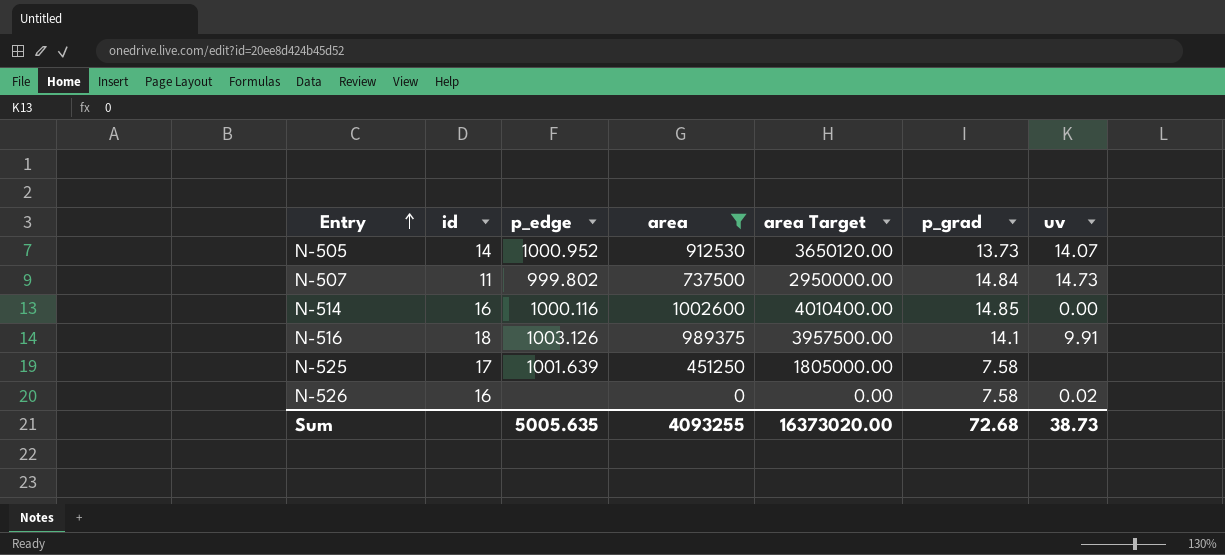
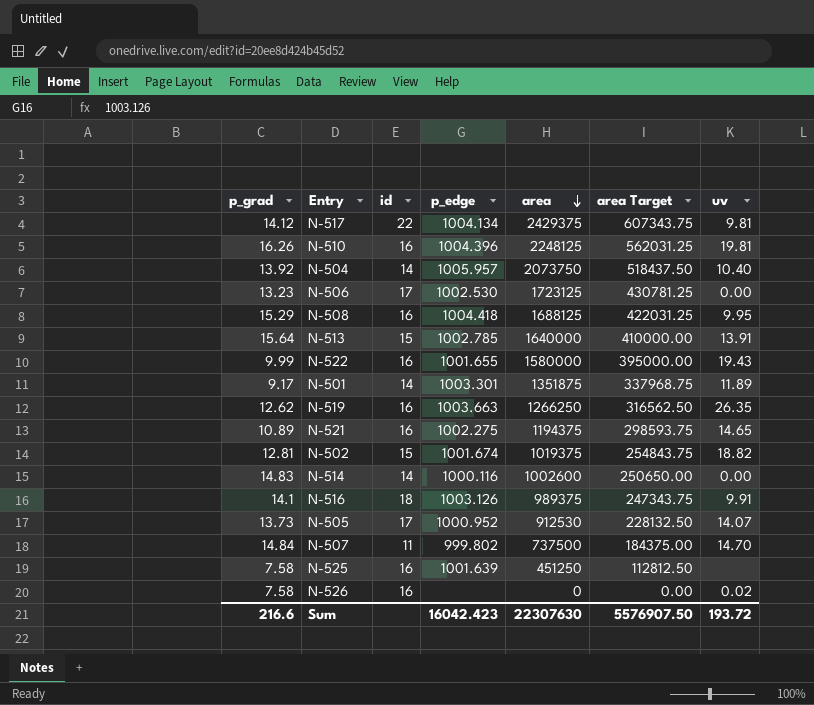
filter: area <= 1002600 -> none
row order: Entry ascending -> area descending
column p_grad | position: 6 -> 1
column area Target | formula: [area] * 4 -> [area] * 0.25
N-514 | p_grad: 14.85 -> 14.83
N-514 | id: 16 -> 14
N-505 | id: 14 -> 17
N-507 | uv: 14.73 -> 14.70
N-525 | id: 17 -> 16
Sum | p_grad: 72.68 -> 216.6
Sum | p_edge: 5005.635 -> 16042.423
Sum | area: 4093255 -> 22307630
Sum | area Target: 16373020.00 -> 5576907.50
Sum | uv: 38.73 -> 193.72

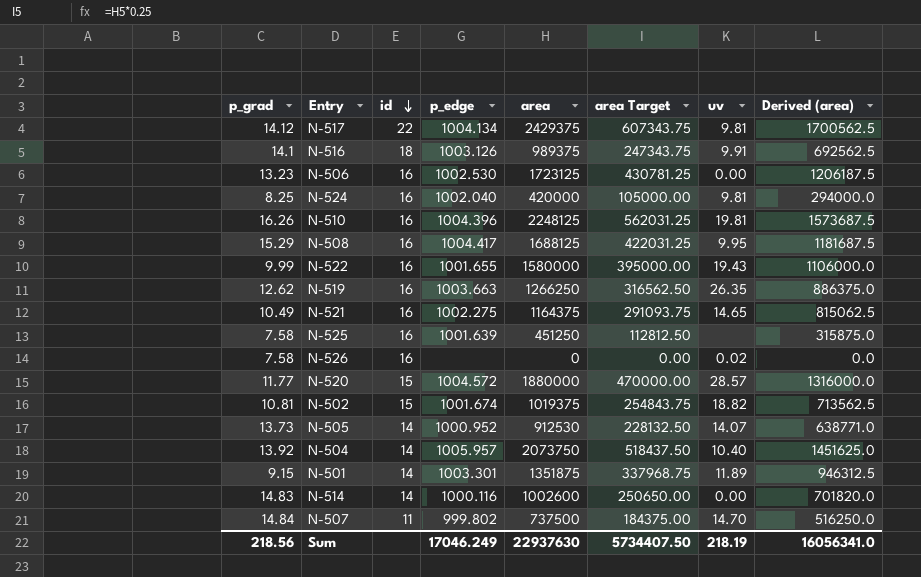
row order: area descending -> id descending
column Derived (area) | formula: none -> [area] * 0.7
row N-513: 15.64 | 15 | 1002.785 | 1640000 | 410000.00 | 13.91 -> none
N-506 | id: 17 -> 16
row N-524: none -> 8.25 | 16 | 1002.040 | 420000 | 105000.00 | 9.81 | 294000.0
N-508 | p_edge: 1004.418 -> 1004.417
N-521 | p_grad: 10.89 -> 10.49
N-521 | area: 1194375 -> 1164375
N-521 | area Target: 298593.75 -> 291093.75
row N-520: none -> 11.77 | 15 | 1004.572 | 1880000 | 470000.00 | 28.57 | 1316000.0
N-502 | p_grad: 12.81 -> 10.81
N-505 | id: 17 -> 14
N-501 | p_grad: 9.17 -> 9.15
Sum | p_grad: 216.6 -> 218.56
Sum | p_edge: 16042.423 -> 17046.249
Sum | area: 22307630 -> 22937630
Sum | area Target: 5576907.50 -> 5734407.50
Sum | uv: 193.72 -> 218.19

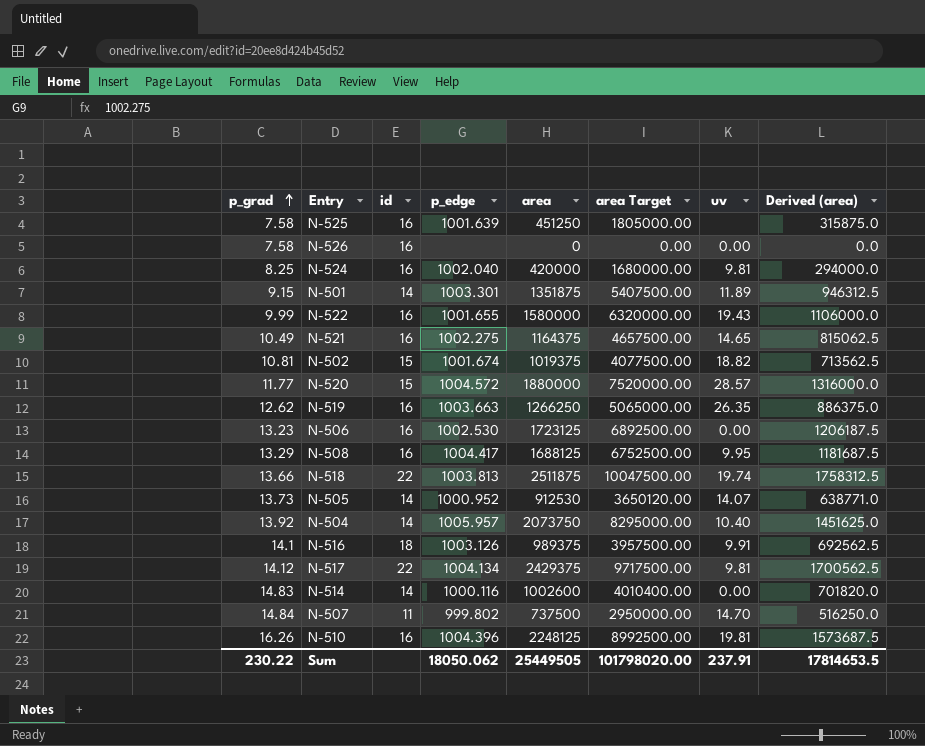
row order: id descending -> p_grad ascending
column area Target | formula: [area] * 0.25 -> [area] * 4
N-526 | uv: 0.02 -> 0.00
N-508 | p_grad: 15.29 -> 13.29
row N-518: none -> 13.66 | 22 | 1003.813 | 2511875 | 10047500.00 | 19.74 | 1758312.5
Sum | p_grad: 218.56 -> 230.22
Sum | p_edge: 17046.249 -> 18050.062
Sum | area: 22937630 -> 25449505
Sum | area Target: 5734407.50 -> 101798020.00
Sum | uv: 218.19 -> 237.91
Sum | Derived (area): 16056341.0 -> 17814653.5

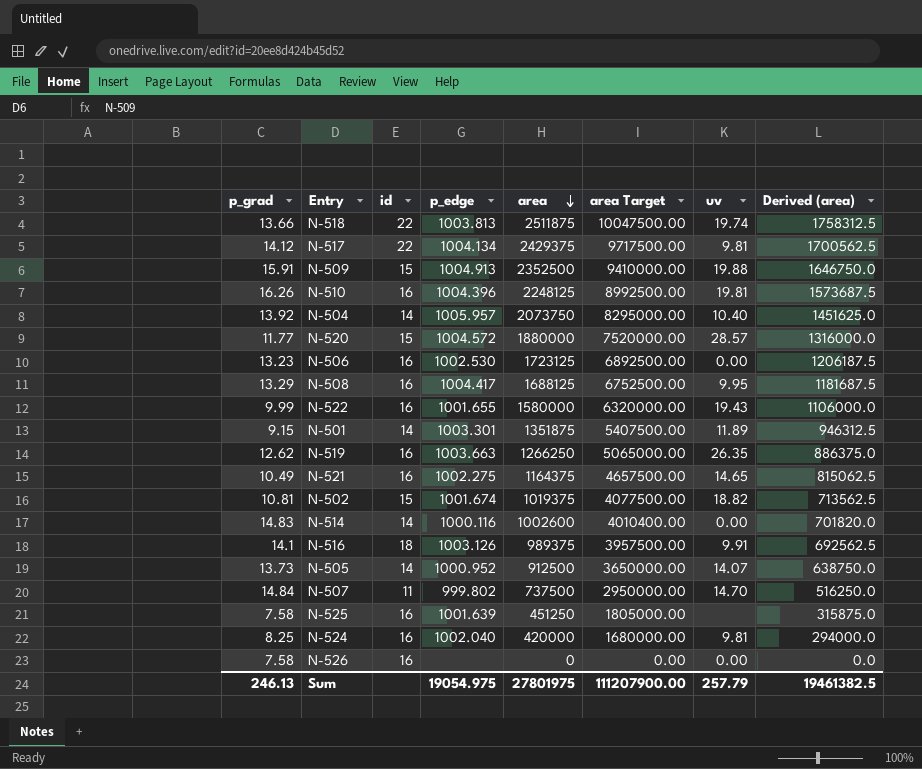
row order: p_grad ascending -> area descending
row N-509: none -> 15.91 | 15 | 1004.913 | 2352500 | 9410000.00 | 19.88 | 1646750.0
N-505 | area: 912530 -> 912500
N-505 | area Target: 3650120.00 -> 3650000.00
N-505 | Derived (area): 638771.0 -> 638750.0
Sum | p_grad: 230.22 -> 246.13
Sum | p_edge: 18050.062 -> 19054.975
Sum | area: 25449505 -> 27801975
Sum | area Target: 101798020.00 -> 111207900.00
Sum | uv: 237.91 -> 257.79
Sum | Derived (area): 17814653.5 -> 19461382.5

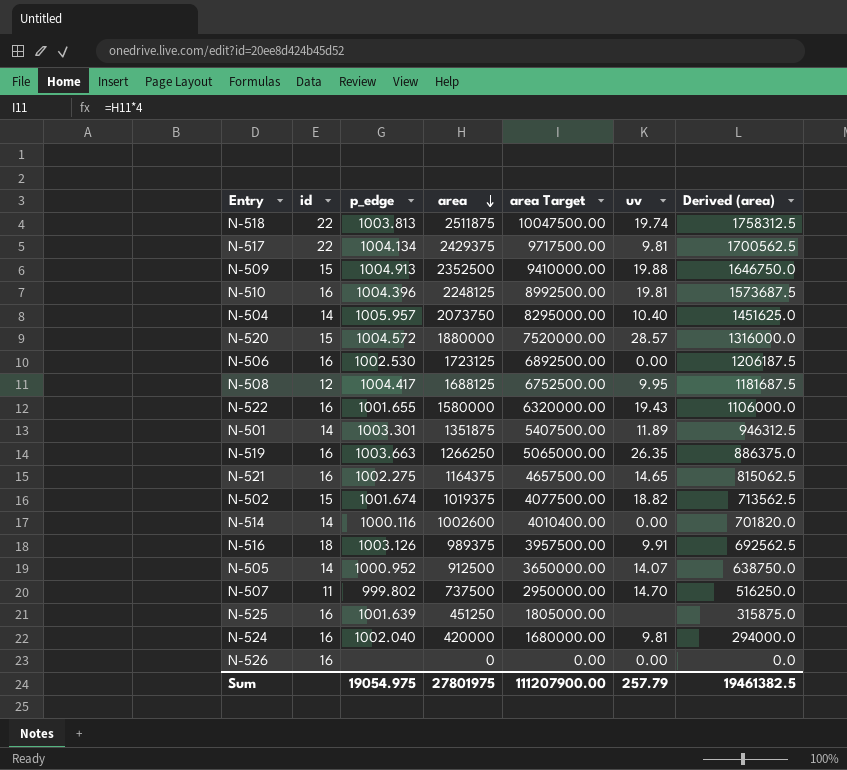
column p_grad | position: 1 -> none
N-508 | id: 16 -> 12

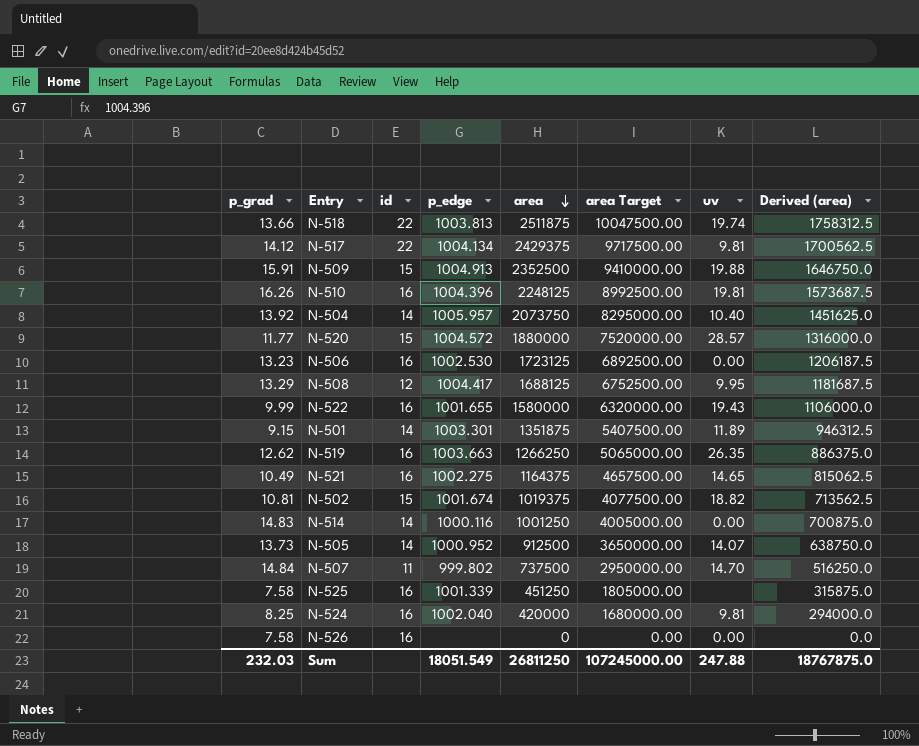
column p_grad | position: none -> 1
row N-516: 18 | 1003.126 | 989375 | 3957500.00 | 9.91 | 692562.5 -> none
N-514 | area: 1002600 -> 1001250
N-514 | area Target: 4010400.00 -> 4005000.00
N-514 | Derived (area): 701820.0 -> 700875.0
N-525 | p_edge: 1001.639 -> 1001.339
Sum | p_edge: 19054.975 -> 18051.549
Sum | area: 27801975 -> 26811250
Sum | area Target: 111207900.00 -> 107245000.00
Sum | uv: 257.79 -> 247.88
Sum | Derived (area): 19461382.5 -> 18767875.0

